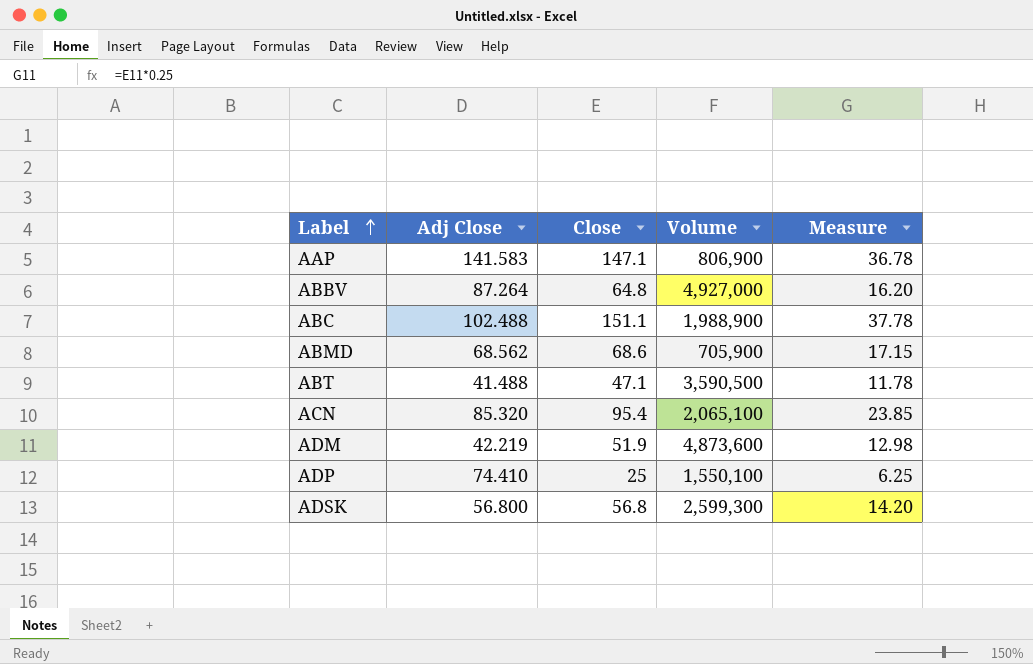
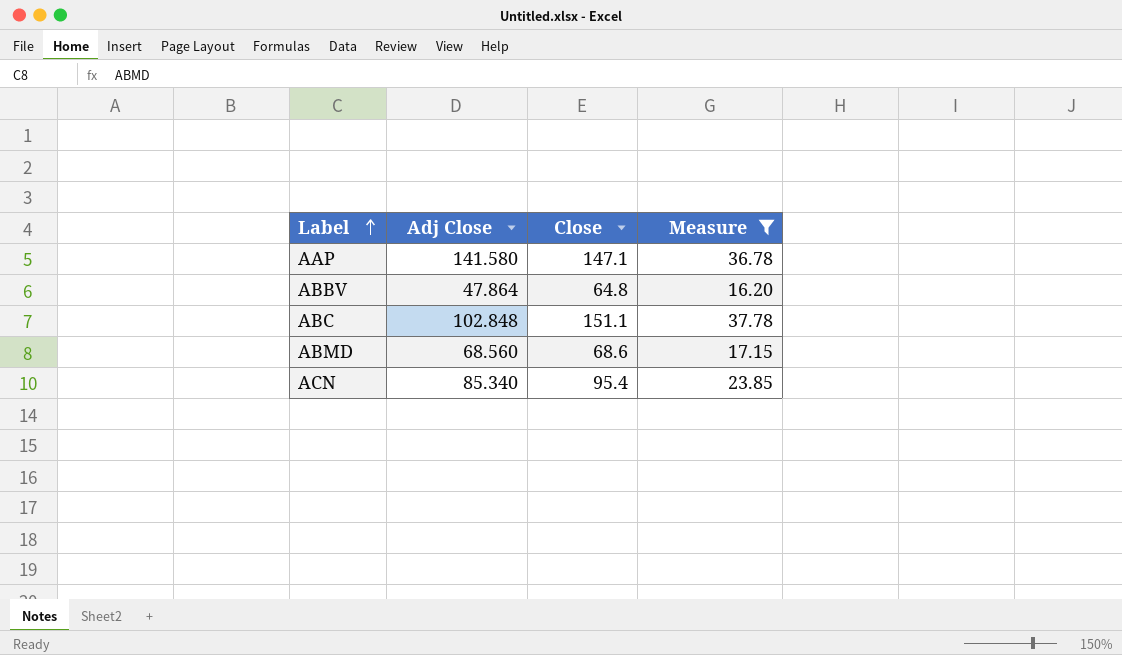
filter: none -> Measure >= 16.20
column Volume | position: 4 -> none
AAP | Adj Close: 141.583 -> 141.580
ABBV | Adj Close: 87.264 -> 47.864
ABC | Adj Close: 102.488 -> 102.848
ABMD | Adj Close: 68.562 -> 68.560
ACN | Adj Close: 85.320 -> 85.340

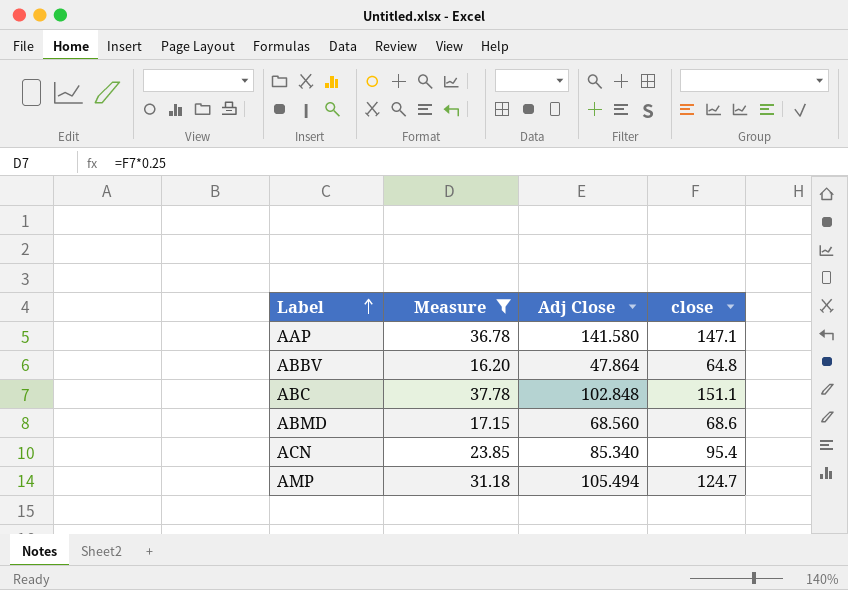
column Measure | position: 4 -> 2
column name: Close -> close
row AMP: none -> 31.18 | 105.494 | 124.7

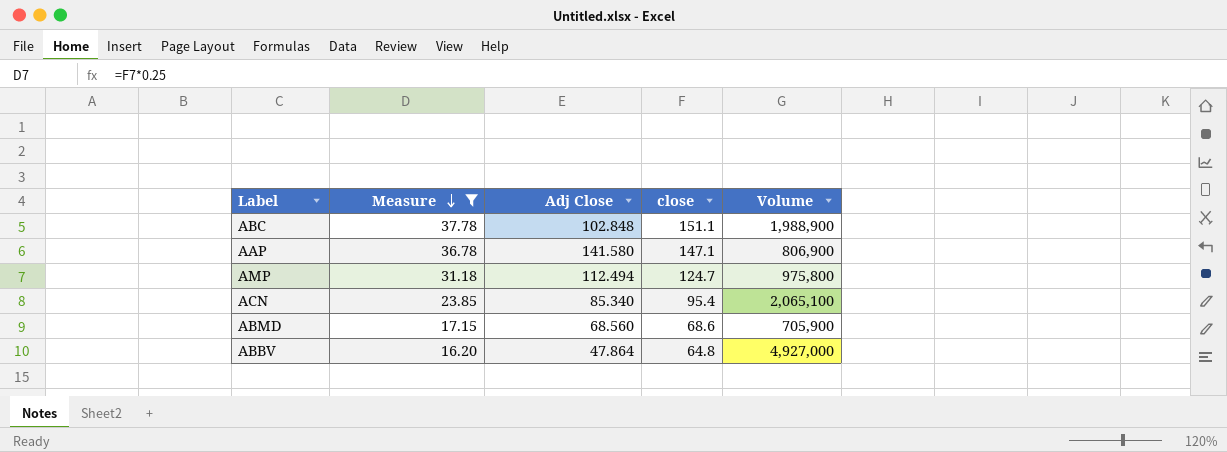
row order: Label ascending -> Measure descending
column Volume | position: none -> 5
AMP | Adj Close: 105.494 -> 112.494

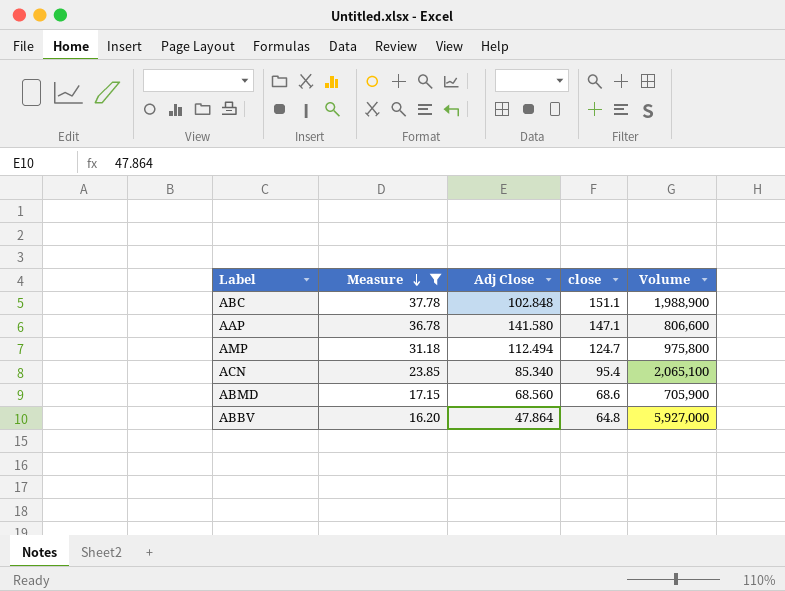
AAP | Volume: 806,900 -> 806,600
ABBV | Volume: 4,927,000 -> 5,927,000

